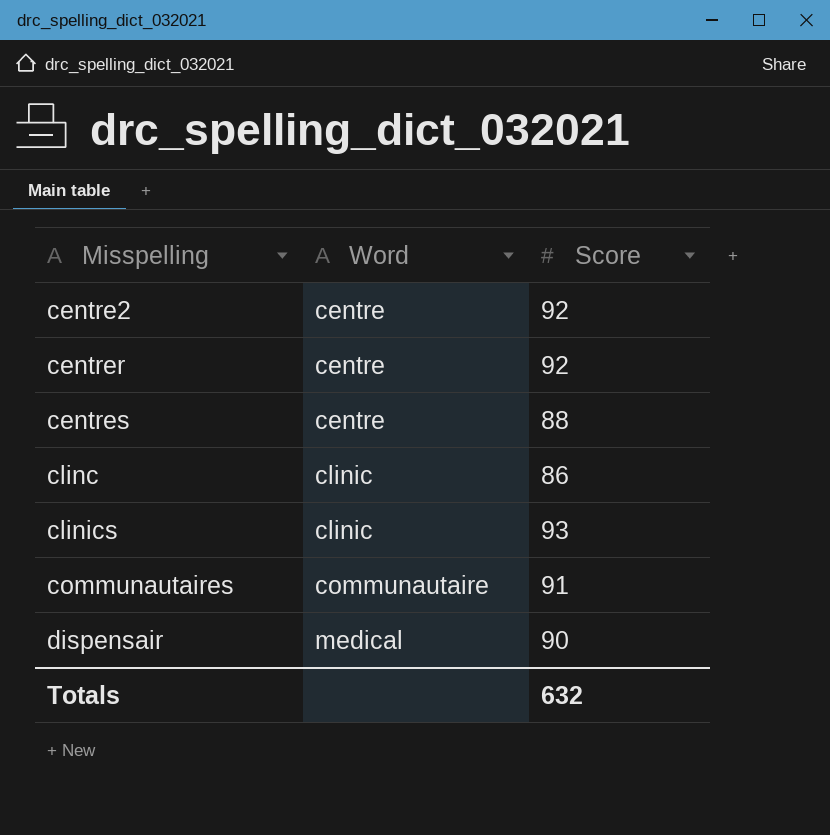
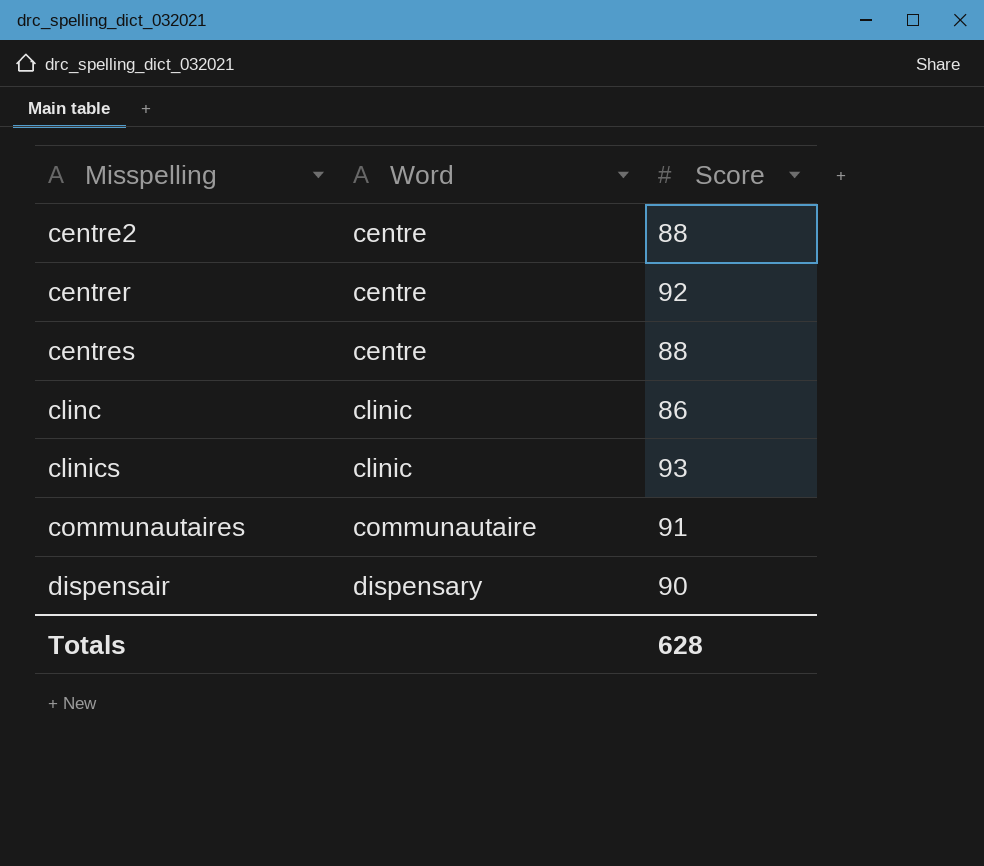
centre2 | Score: 92 -> 88
dispensair | Word: medical -> dispensary
Totals | Score: 632 -> 628

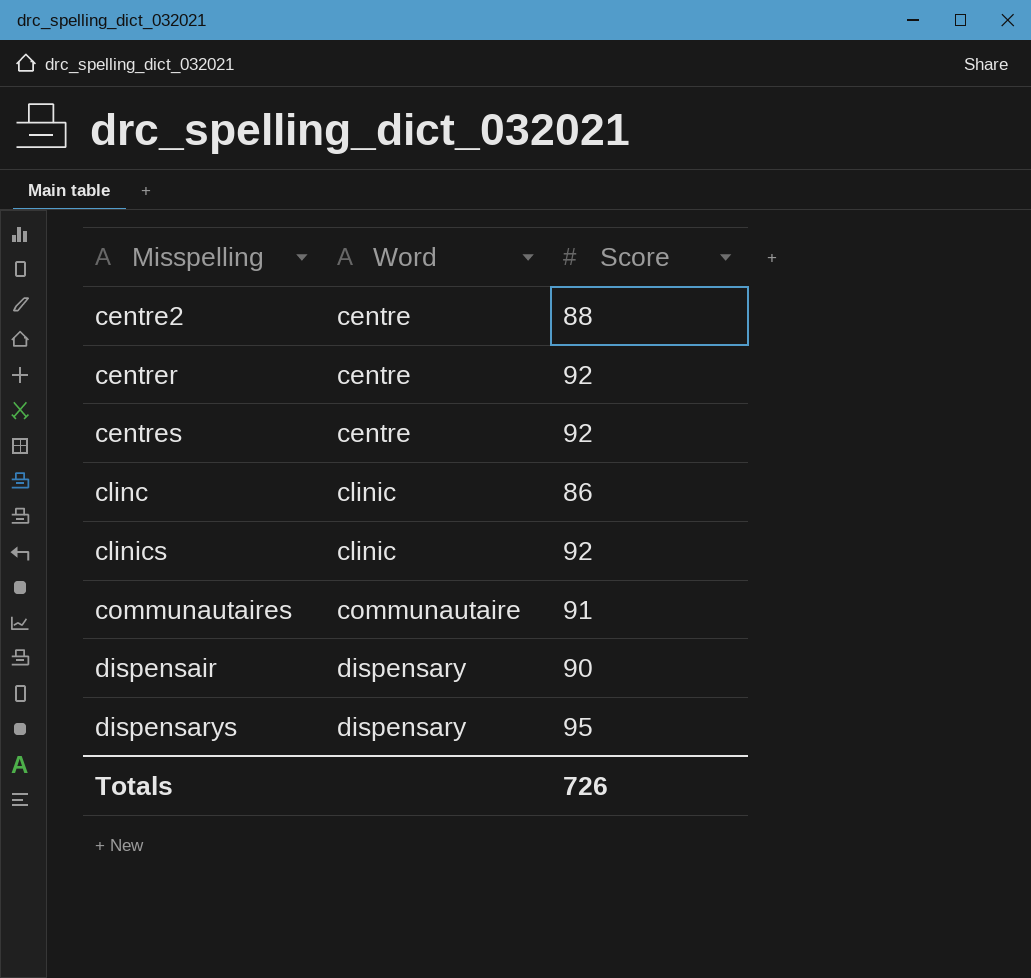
centres | Score: 88 -> 92
clinics | Score: 93 -> 92
row dispensarys: none -> dispensary | 95
Totals | Score: 628 -> 726

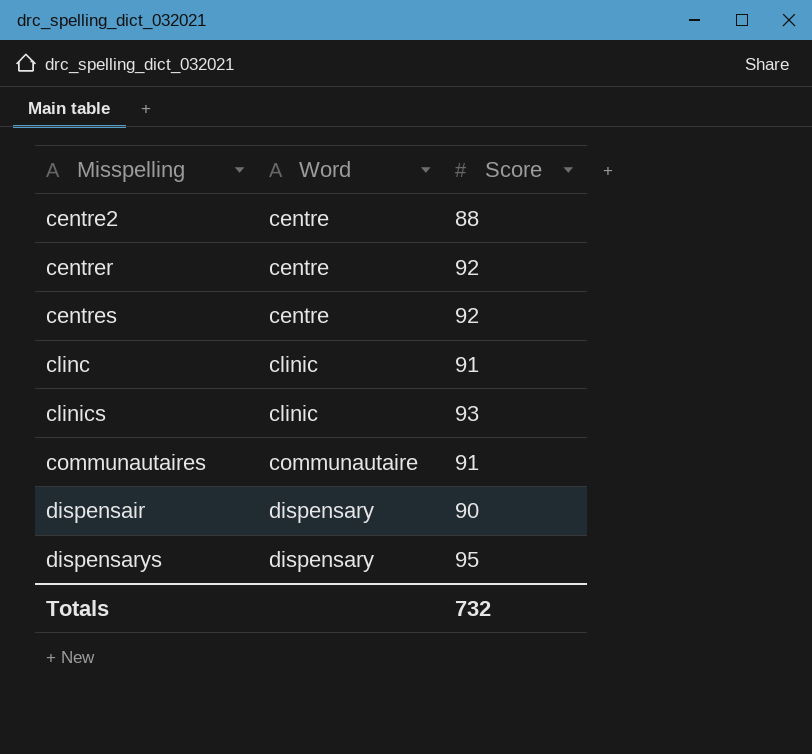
clinc | Score: 86 -> 91
clinics | Score: 92 -> 93
Totals | Score: 726 -> 732

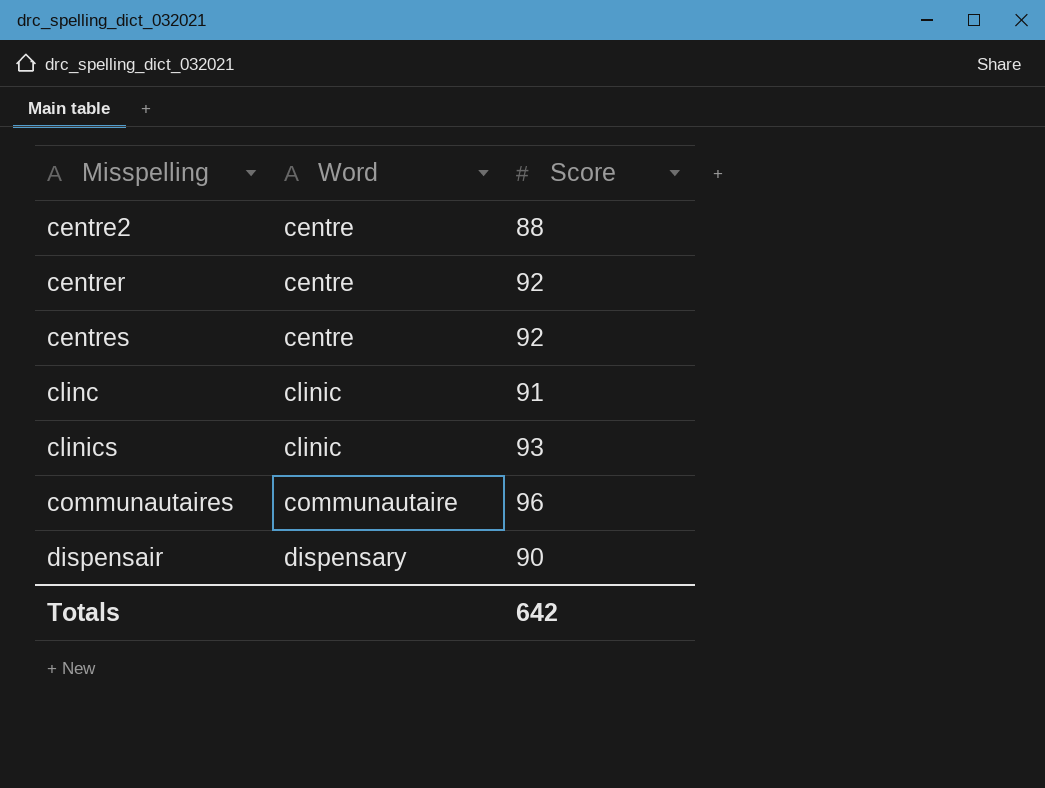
row dispensarys: dispensary | 95 -> none
communautaires | Score: 91 -> 96
Totals | Score: 732 -> 642

